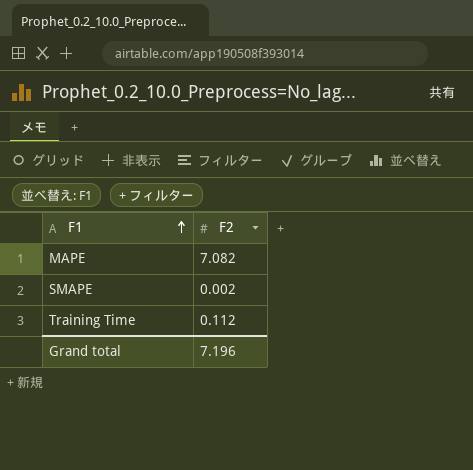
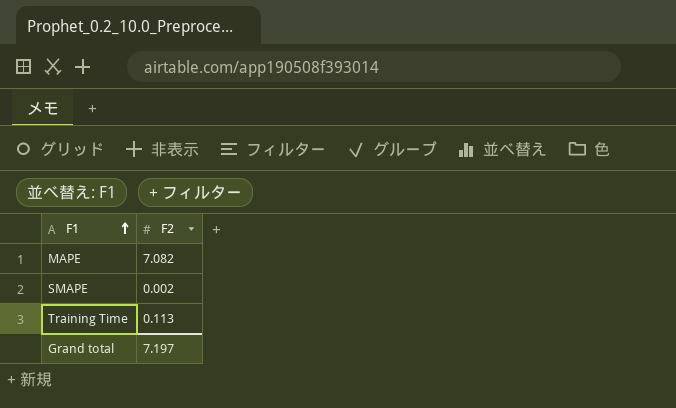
Training Time | F2: 0.112 -> 0.113
Grand total | F2: 7.196 -> 7.197

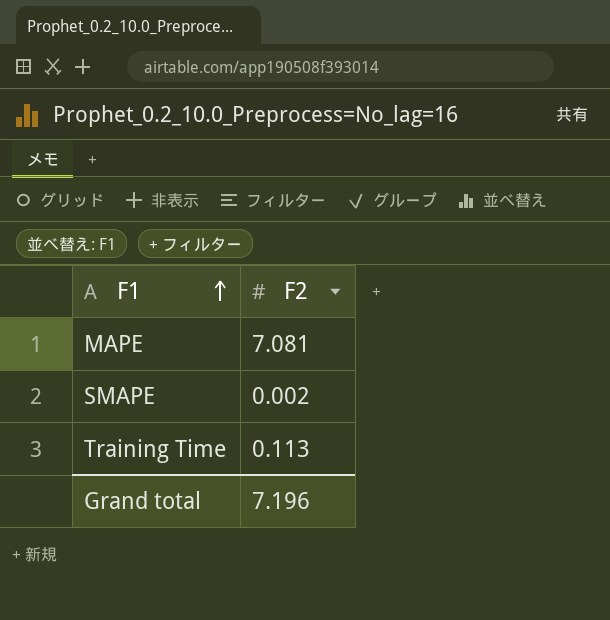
MAPE | F2: 7.082 -> 7.081
Grand total | F2: 7.197 -> 7.196

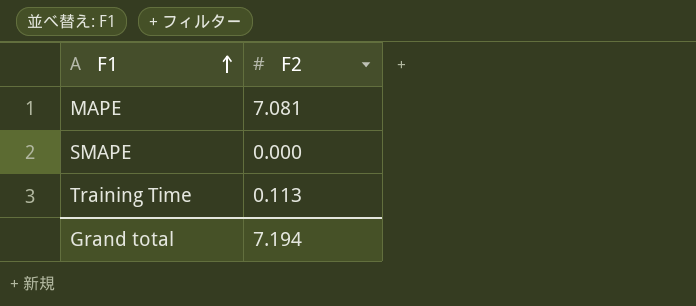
SMAPE | F2: 0.002 -> 0.000
Grand total | F2: 7.196 -> 7.194

